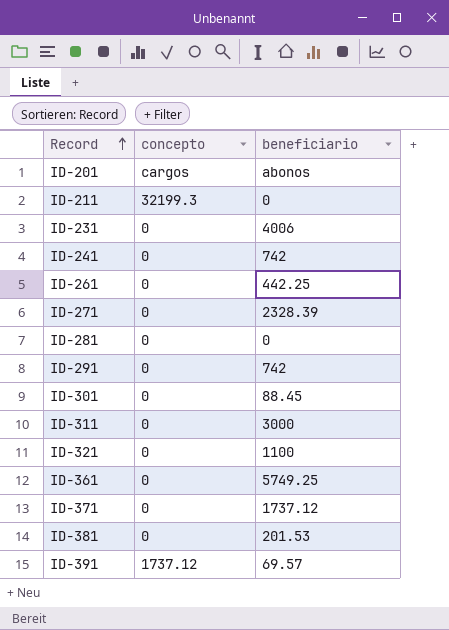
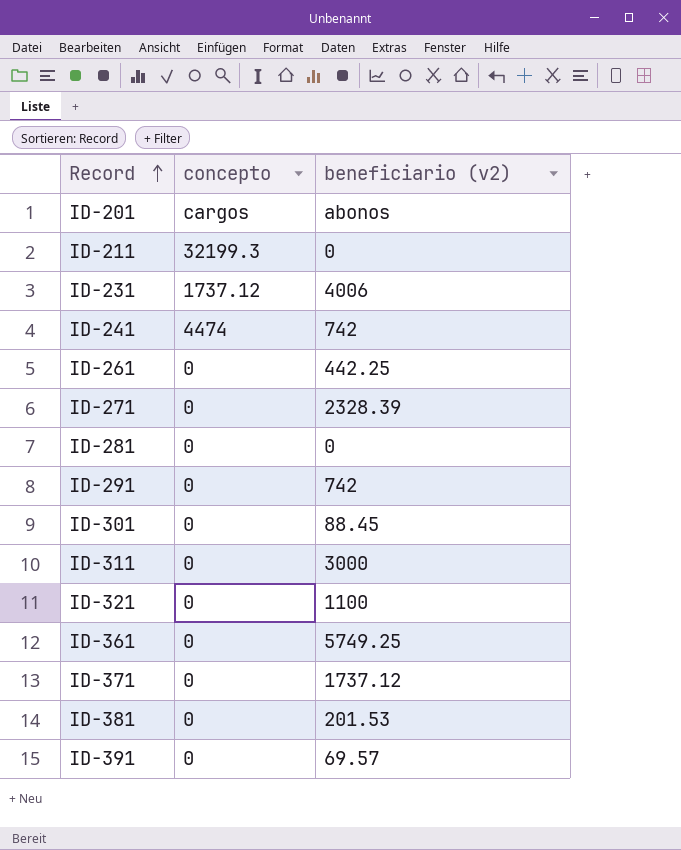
column name: beneficiario -> beneficiario (v2)
ID-231 | concepto: 0 -> 1737.12
ID-241 | concepto: 0 -> 4474
ID-391 | concepto: 1737.12 -> 0

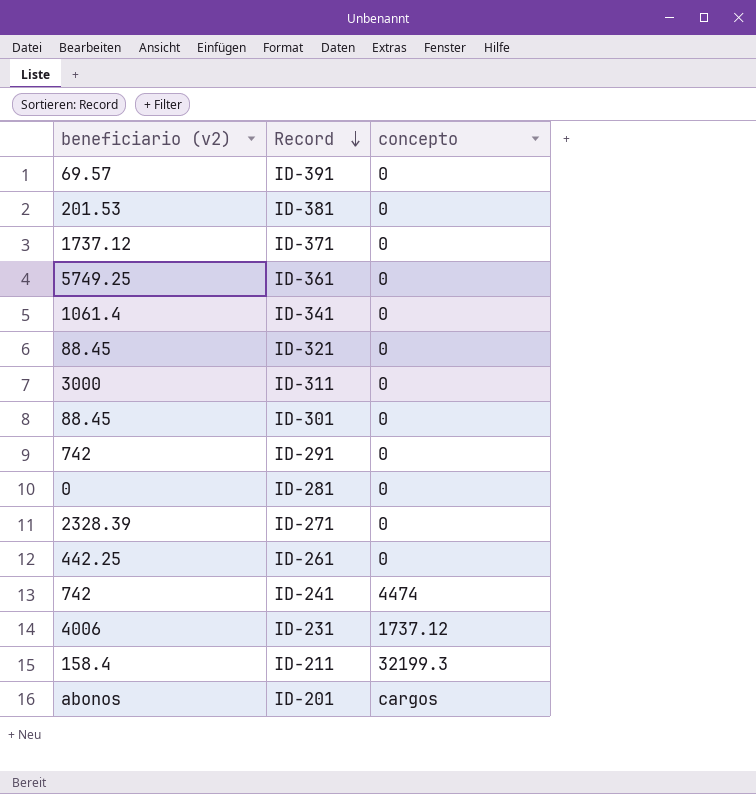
row order: Record ascending -> Record descending
column beneficiario (v2) | position: 3 -> 1
row ID-341: none -> 1061.4 | 0
ID-321 | beneficiario (v2): 1100 -> 88.45
ID-211 | beneficiario (v2): 0 -> 158.4

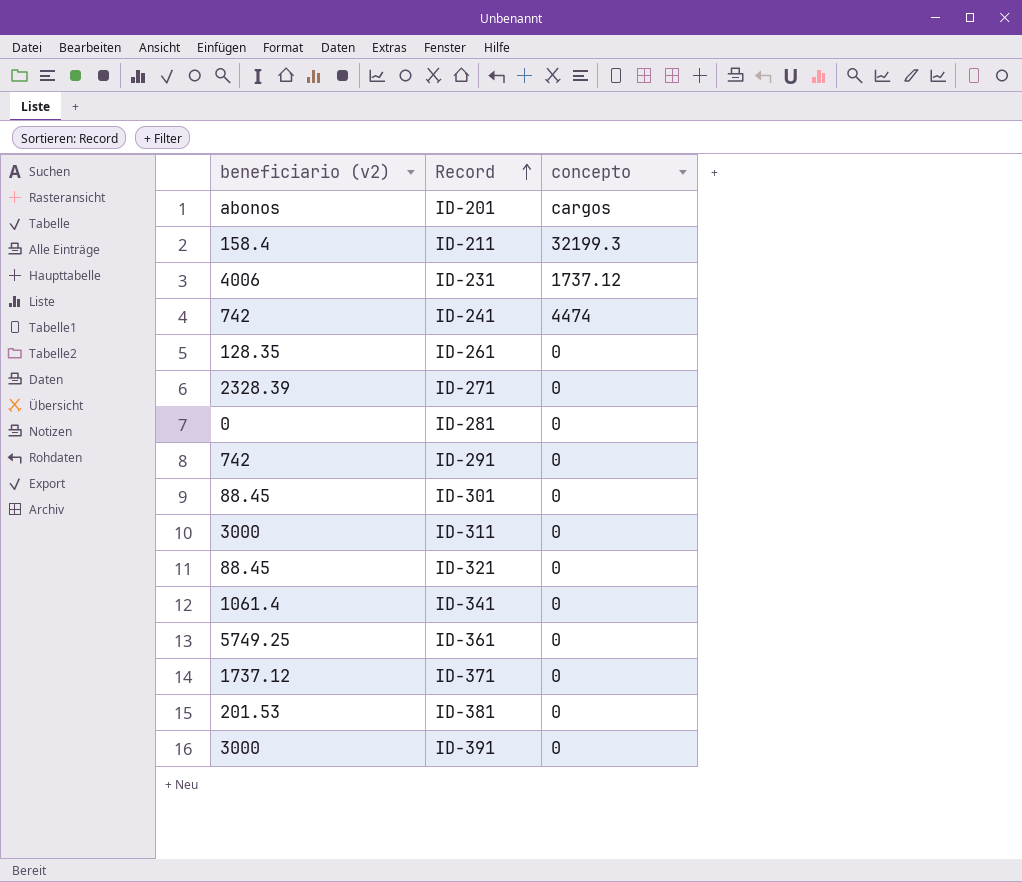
row order: Record descending -> Record ascending
ID-261 | beneficiario (v2): 442.25 -> 128.35
ID-391 | beneficiario (v2): 69.57 -> 3000

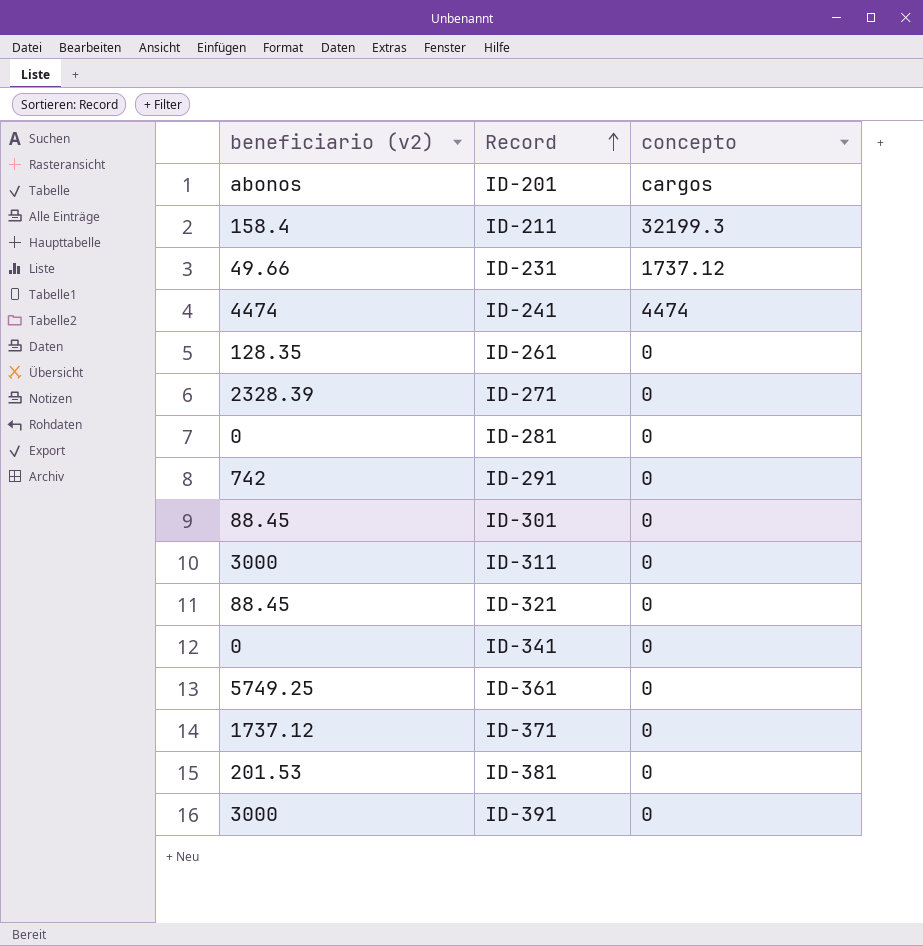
ID-231 | beneficiario (v2): 4006 -> 49.66
ID-241 | beneficiario (v2): 742 -> 4474
ID-341 | beneficiario (v2): 1061.4 -> 0

